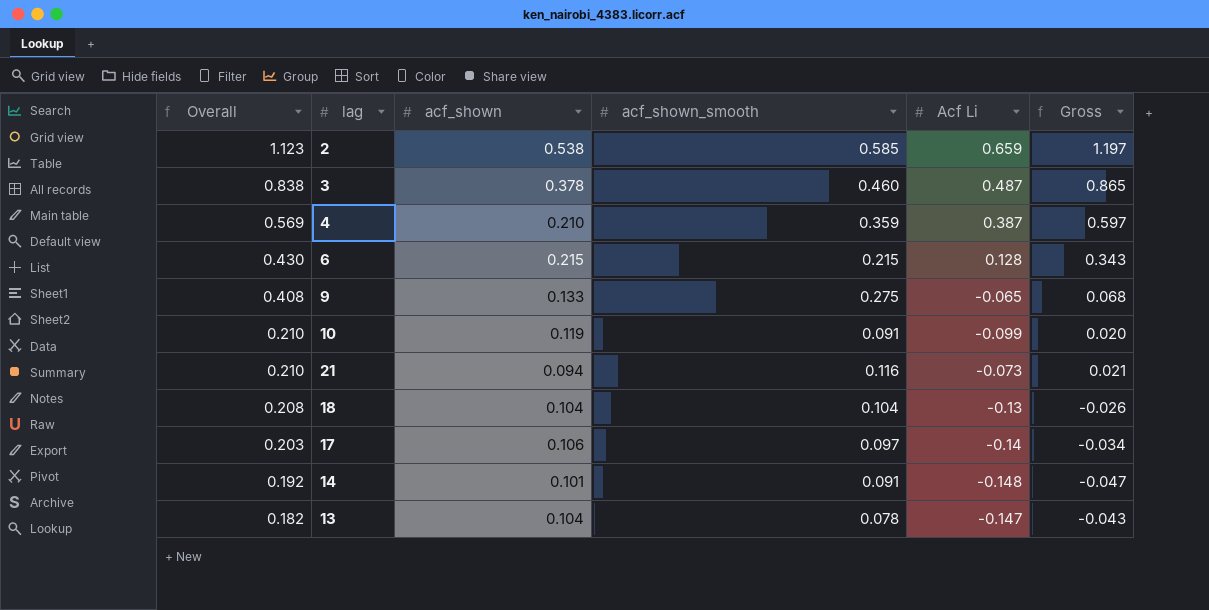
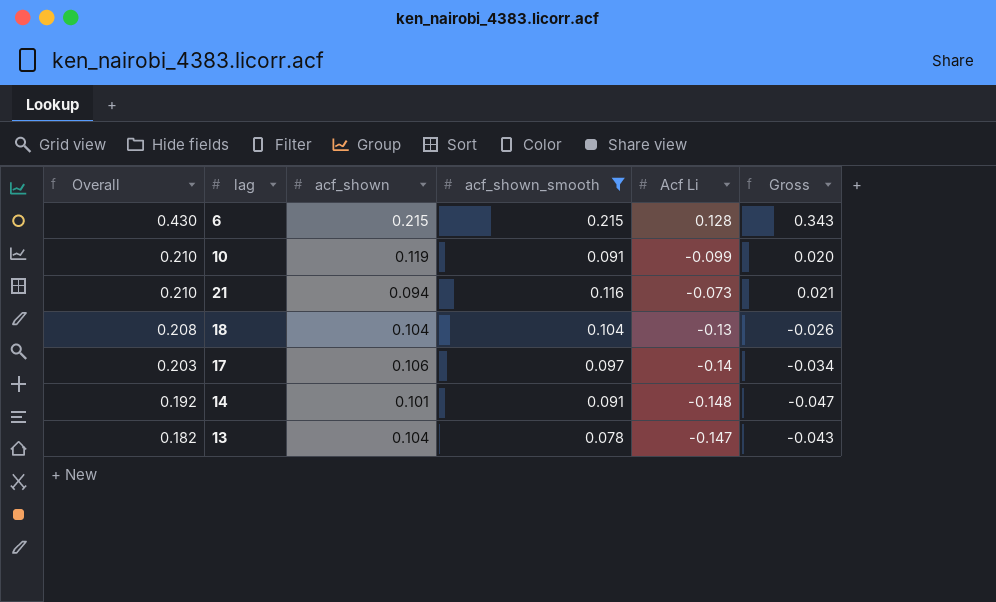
filter: none -> acf_shown_smooth <= 0.215

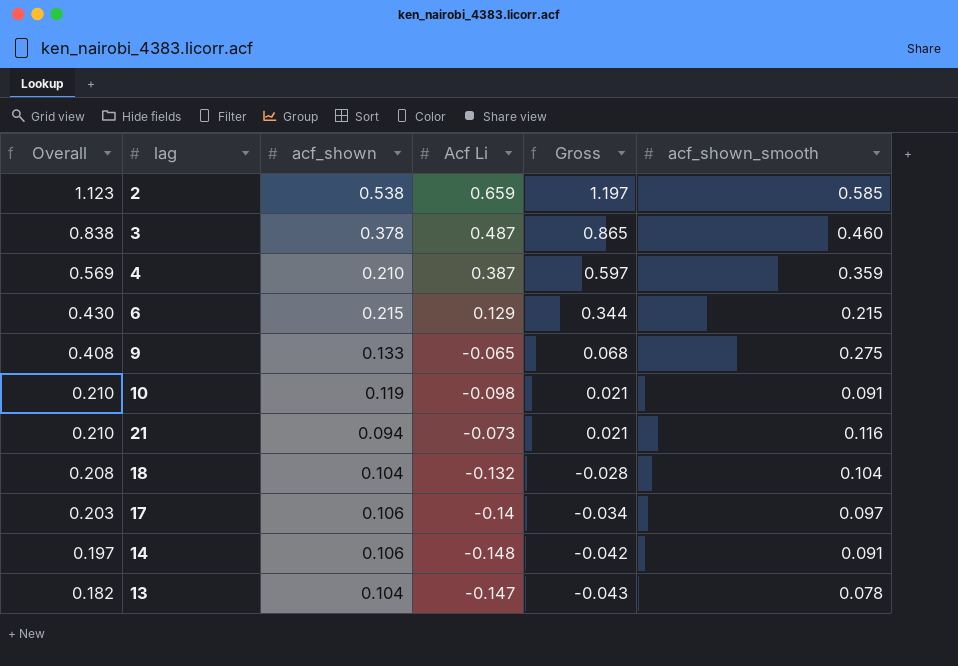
filter: acf_shown_smooth <= 0.215 -> none
column acf_shown_smooth | position: 4 -> 6
6 | Acf Li: 0.128 -> 0.129
6 | Gross: 0.343 -> 0.344
10 | Acf Li: -0.099 -> -0.098
10 | Gross: 0.020 -> 0.021
18 | Acf Li: -0.13 -> -0.132
18 | Gross: -0.026 -> -0.028
14 | Overall: 0.192 -> 0.197
14 | acf_shown: 0.101 -> 0.106
14 | Gross: -0.047 -> -0.042

